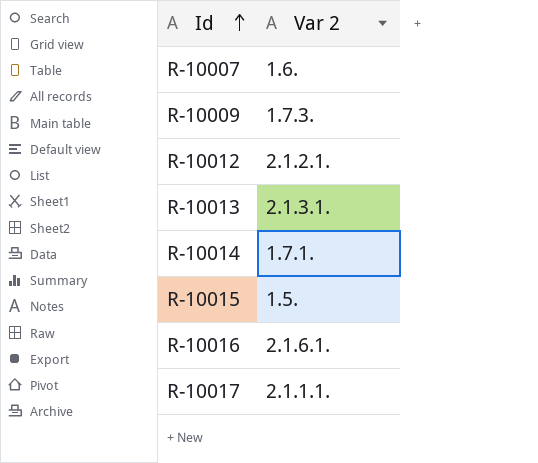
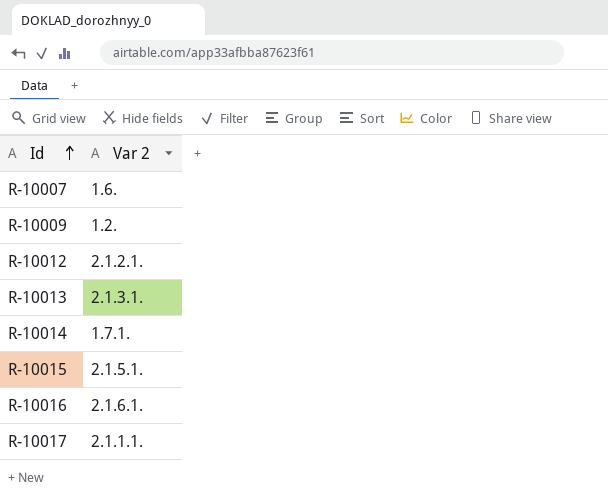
R-10009 | Var 2: 1.7.3. -> 1.2.
R-10015 | Var 2: 1.5. -> 2.1.5.1.

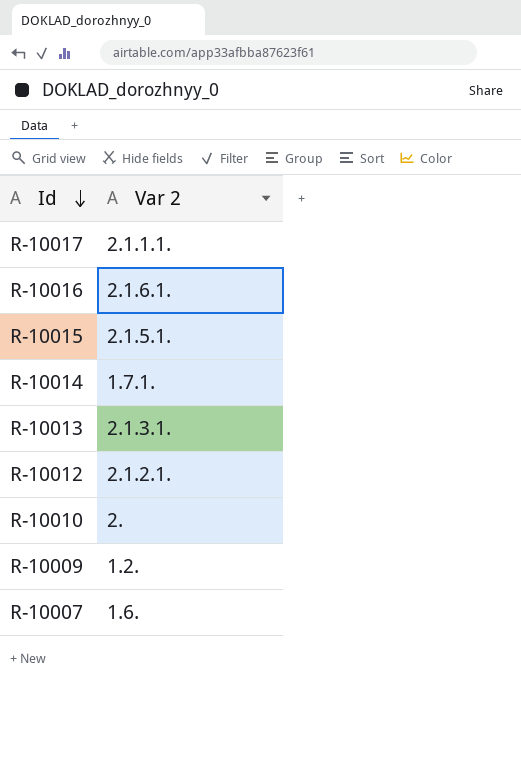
row order: Id ascending -> Id descending
row R-10010: none -> 2.

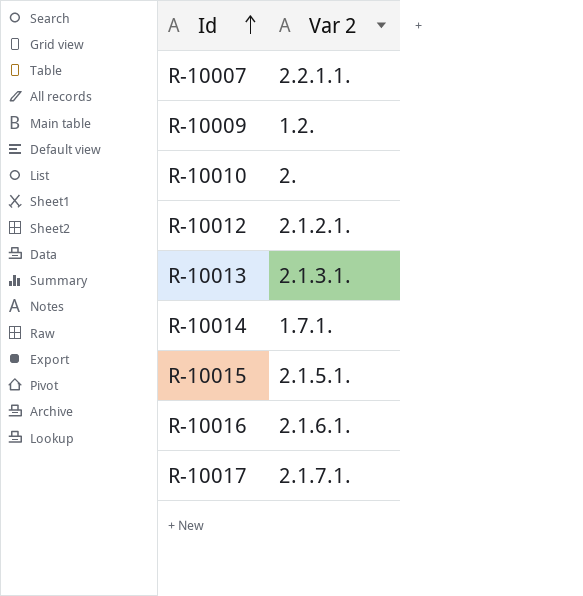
row order: Id descending -> Id ascending
R-10007 | Var 2: 1.6. -> 2.2.1.1.
R-10017 | Var 2: 2.1.1.1. -> 2.1.7.1.

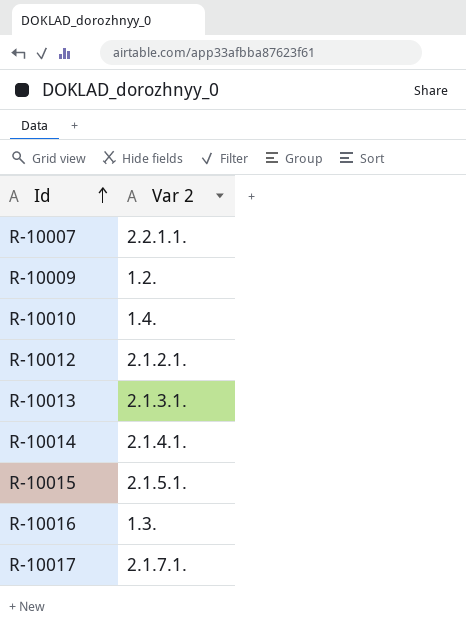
R-10010 | Var 2: 2. -> 1.4.
R-10014 | Var 2: 1.7.1. -> 2.1.4.1.
R-10016 | Var 2: 2.1.6.1. -> 1.3.

